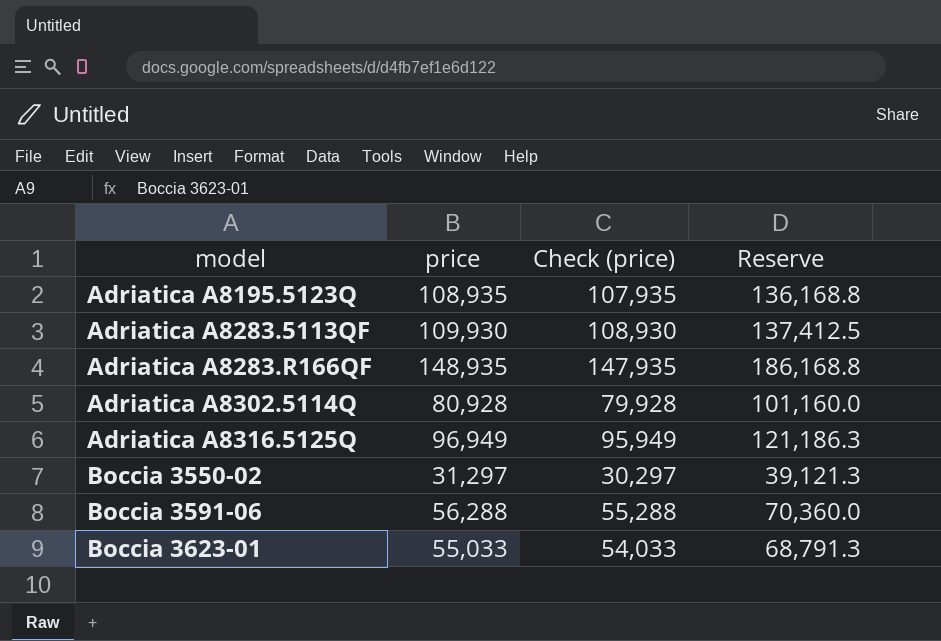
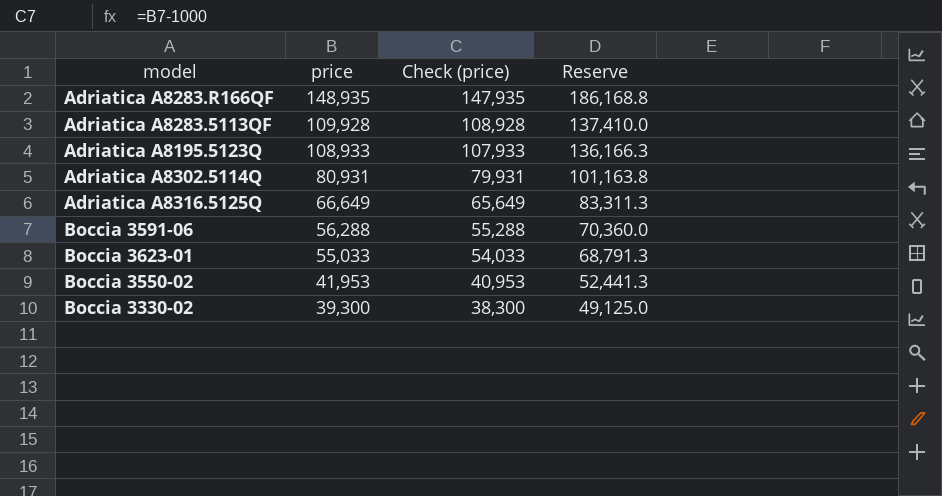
row order: model ascending -> price descending
Adriatica A8283.5113QF | price: 109,930 -> 109,928
Adriatica A8283.5113QF | Check (price): 108,930 -> 108,928
Adriatica A8283.5113QF | Reserve: 137,412.5 -> 137,410.0
Adriatica A8195.5123Q | price: 108,935 -> 108,933
Adriatica A8195.5123Q | Check (price): 107,935 -> 107,933
Adriatica A8195.5123Q | Reserve: 136,168.8 -> 136,166.3
Adriatica A8302.5114Q | price: 80,928 -> 80,931
Adriatica A8302.5114Q | Check (price): 79,928 -> 79,931
Adriatica A8302.5114Q | Reserve: 101,160.0 -> 101,163.8
Adriatica A8316.5125Q | price: 96,949 -> 66,649
Adriatica A8316.5125Q | Check (price): 95,949 -> 65,649
Adriatica A8316.5125Q | Reserve: 121,186.3 -> 83,311.3
Boccia 3550-02 | price: 31,297 -> 41,953
Boccia 3550-02 | Check (price): 30,297 -> 40,953
Boccia 3550-02 | Reserve: 39,121.3 -> 52,441.3
row Boccia 3330-02: none -> 39,300 | 38,300 | 49,125.0

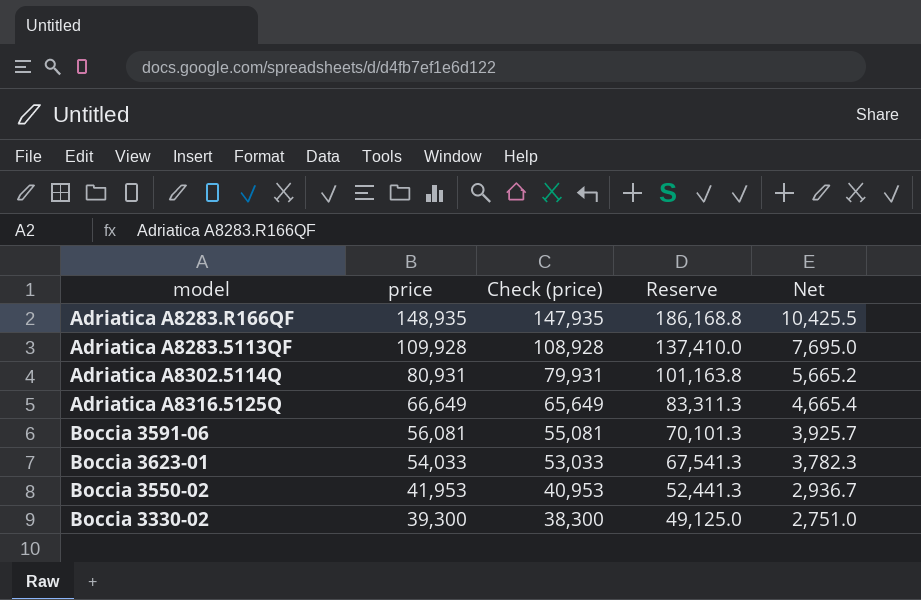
column Net | formula: none -> [price] * 0.07
row Adriatica A8195.5123Q: 108,933 | 107,933 | 136,166.3 -> none
Boccia 3591-06 | price: 56,288 -> 56,081
Boccia 3591-06 | Check (price): 55,288 -> 55,081
Boccia 3591-06 | Reserve: 70,360.0 -> 70,101.3
Boccia 3623-01 | price: 55,033 -> 54,033
Boccia 3623-01 | Check (price): 54,033 -> 53,033
Boccia 3623-01 | Reserve: 68,791.3 -> 67,541.3

